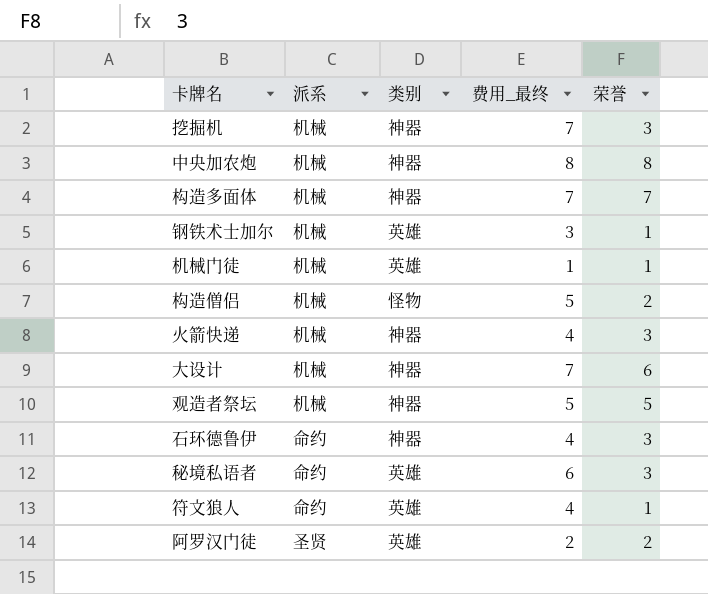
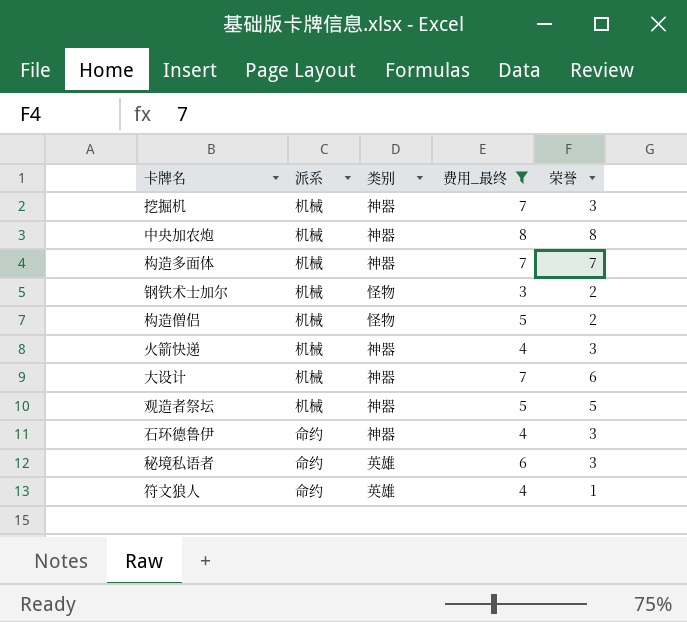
filter: none -> 费用_最终 >= 3
钢铁术士加尔 | 类别: 英雄 -> 怪物
钢铁术士加尔 | 荣誉: 1 -> 2

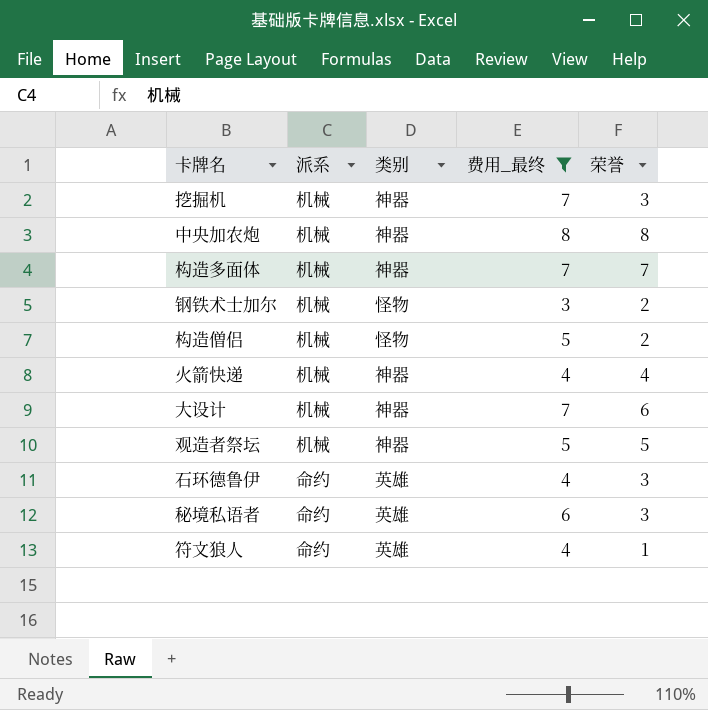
火箭快递 | 荣誉: 3 -> 4
石环德鲁伊 | 类别: 神器 -> 英雄

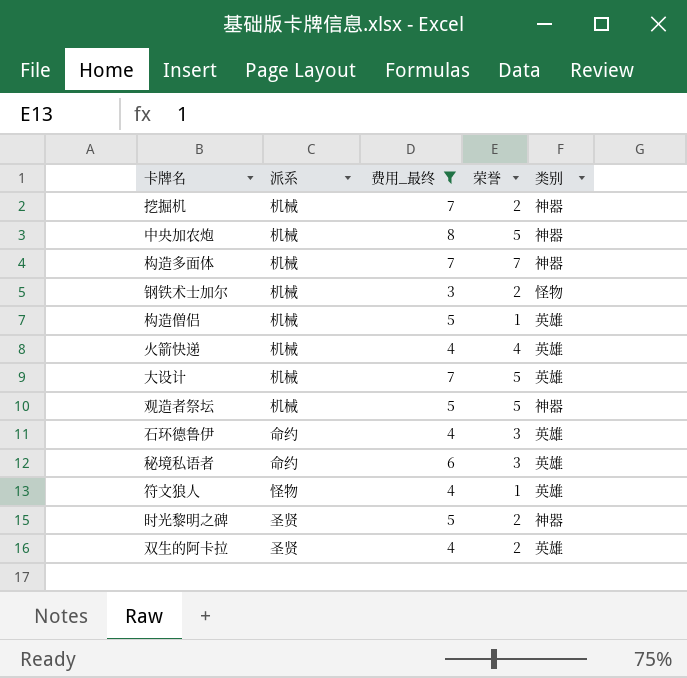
column 类别 | position: 3 -> 5
挖掘机 | 荣誉: 3 -> 2
中央加农炮 | 荣誉: 8 -> 5
构造僧侣 | 荣誉: 2 -> 1
构造僧侣 | 类别: 怪物 -> 英雄
火箭快递 | 类别: 神器 -> 英雄
大设计 | 荣誉: 6 -> 5
大设计 | 类别: 神器 -> 英雄
符文狼人 | 派系: 命约 -> 怪物
row 时光黎明之碑: none -> 圣贤 | 5 | 2 | 神器
row 双生的阿卡拉: none -> 圣贤 | 4 | 2 | 英雄

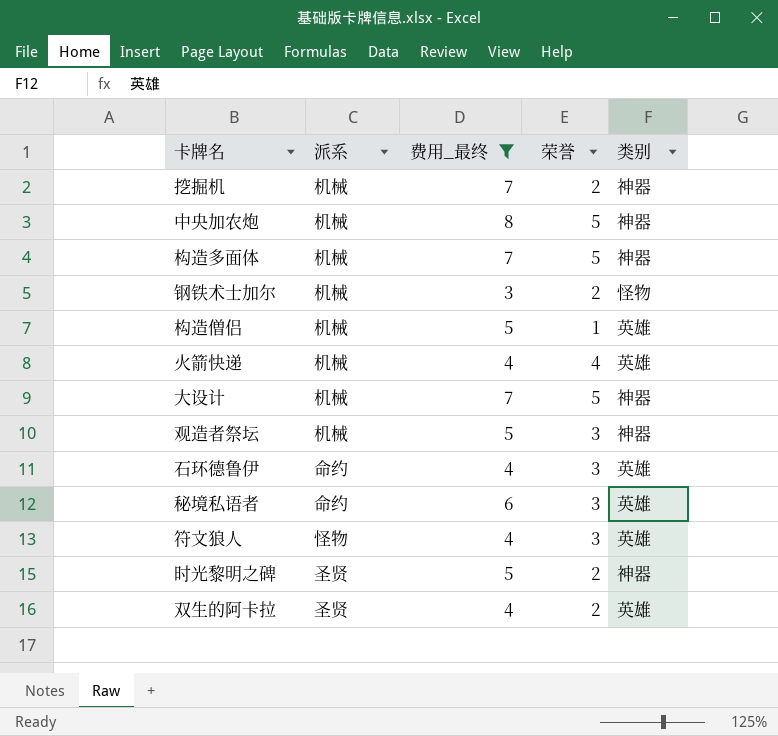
构造多面体 | 荣誉: 7 -> 5
大设计 | 类别: 英雄 -> 神器
观造者祭坛 | 荣誉: 5 -> 3
符文狼人 | 荣誉: 1 -> 3

